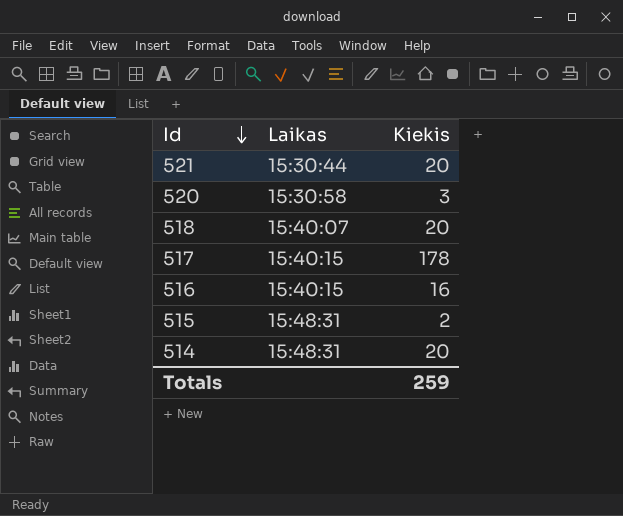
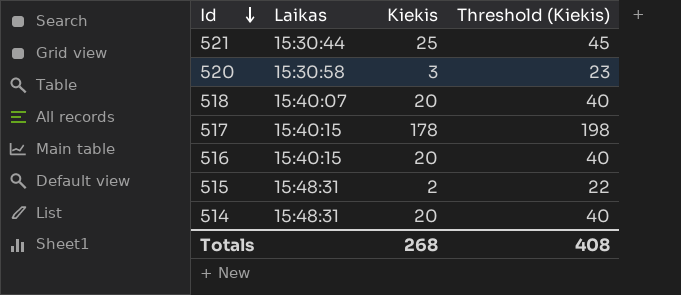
column Threshold (Kiekis) | formula: none -> [Kiekis] + 20
521 | Kiekis: 20 -> 25
516 | Kiekis: 16 -> 20
Totals | Kiekis: 259 -> 268

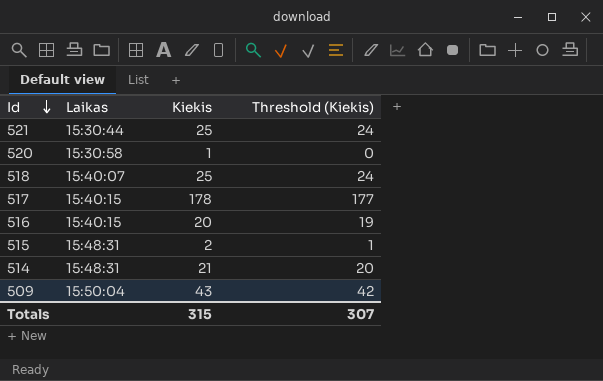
column Threshold (Kiekis) | formula: [Kiekis] + 20 -> [Kiekis] - 1
520 | Kiekis: 3 -> 1
518 | Kiekis: 20 -> 25
514 | Kiekis: 20 -> 21
row 509: none -> 15:50:04 | 43 | 42
Totals | Kiekis: 268 -> 315
Totals | Threshold (Kiekis): 408 -> 307

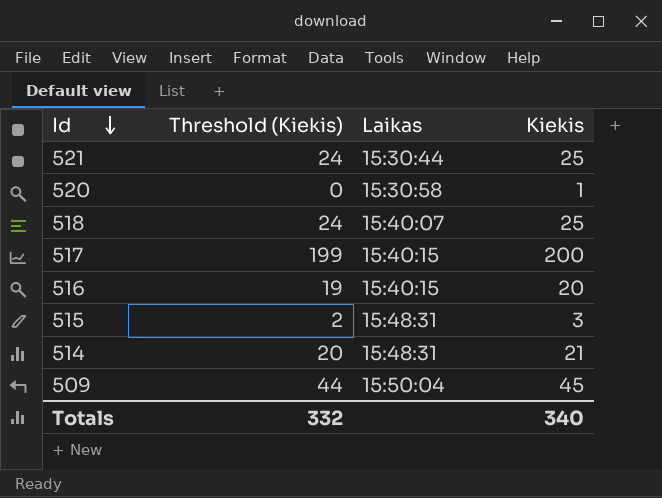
column Threshold (Kiekis) | position: 4 -> 2
517 | Threshold (Kiekis): 177 -> 199
517 | Kiekis: 178 -> 200
515 | Threshold (Kiekis): 1 -> 2
515 | Kiekis: 2 -> 3
509 | Threshold (Kiekis): 42 -> 44
509 | Kiekis: 43 -> 45
Totals | Threshold (Kiekis): 307 -> 332
Totals | Kiekis: 315 -> 340

